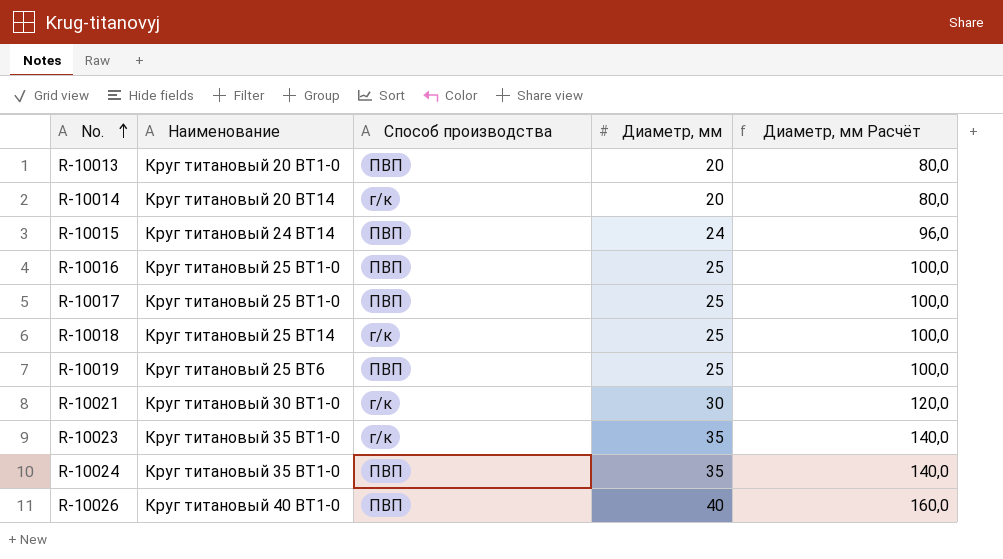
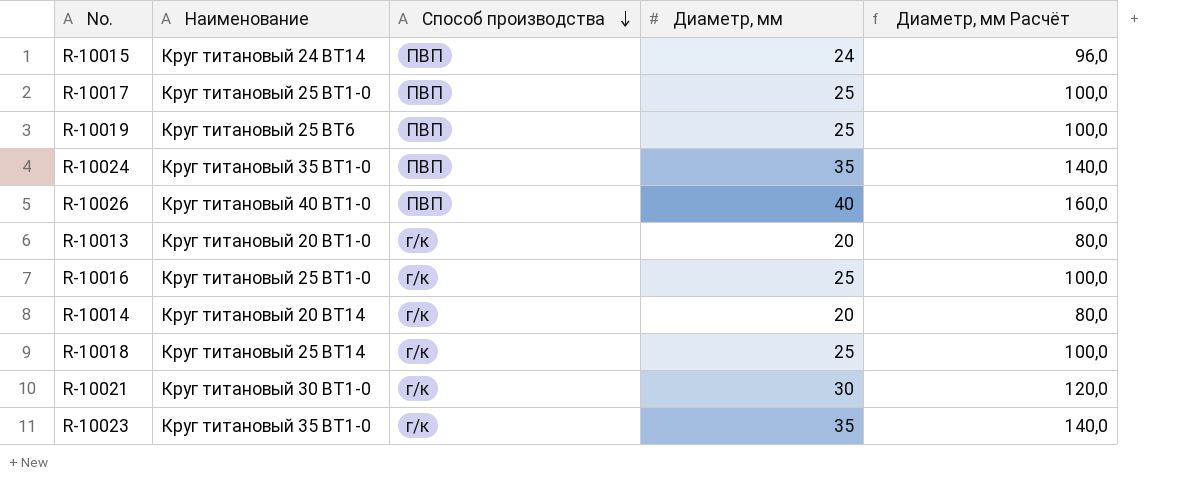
row order: No. ascending -> Способ производства descending
R-10013 | Способ производства: ПВП -> г/к
R-10016 | Способ производства: ПВП -> г/к

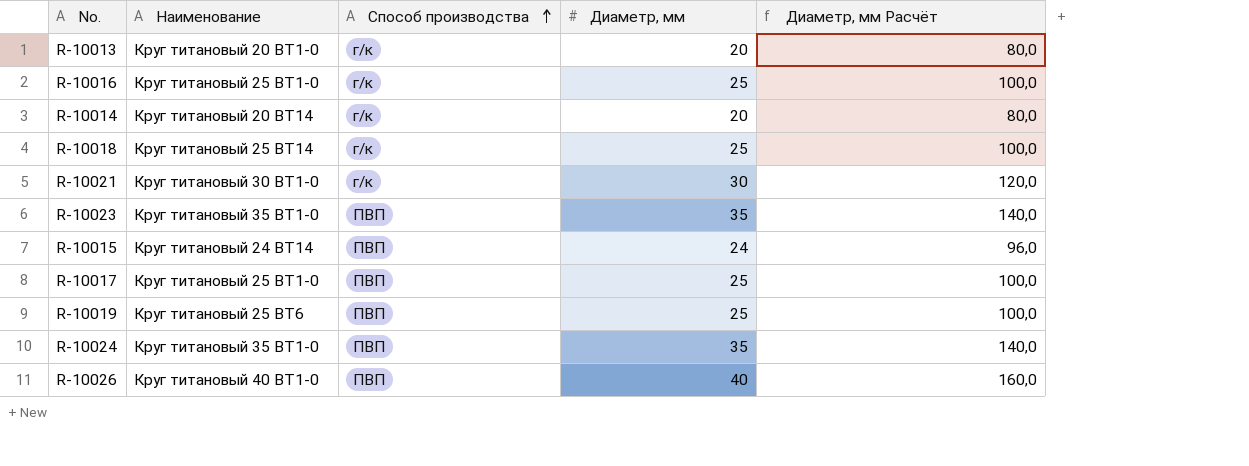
row order: Способ производства descending -> Способ производства ascending
R-10023 | Способ производства: г/к -> ПВП

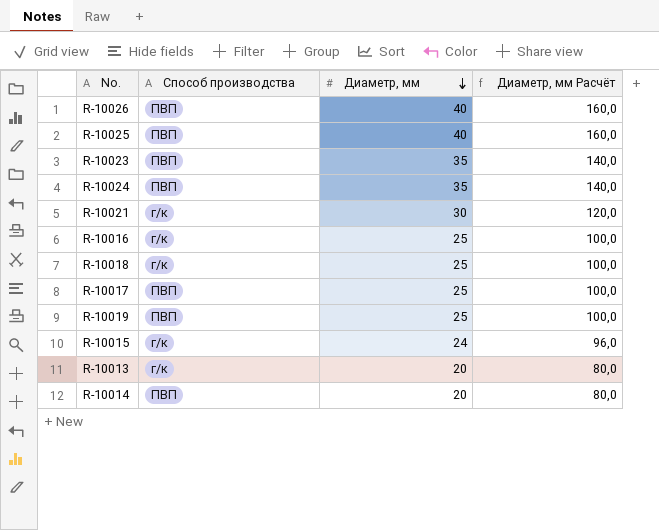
row order: Способ производства ascending -> Диаметр, мм descending
column Наименование | position: 2 -> none
row R-10025: none -> ПВП | 40 | 160,0
R-10015 | Способ производства: ПВП -> г/к
R-10014 | Способ производства: г/к -> ПВП

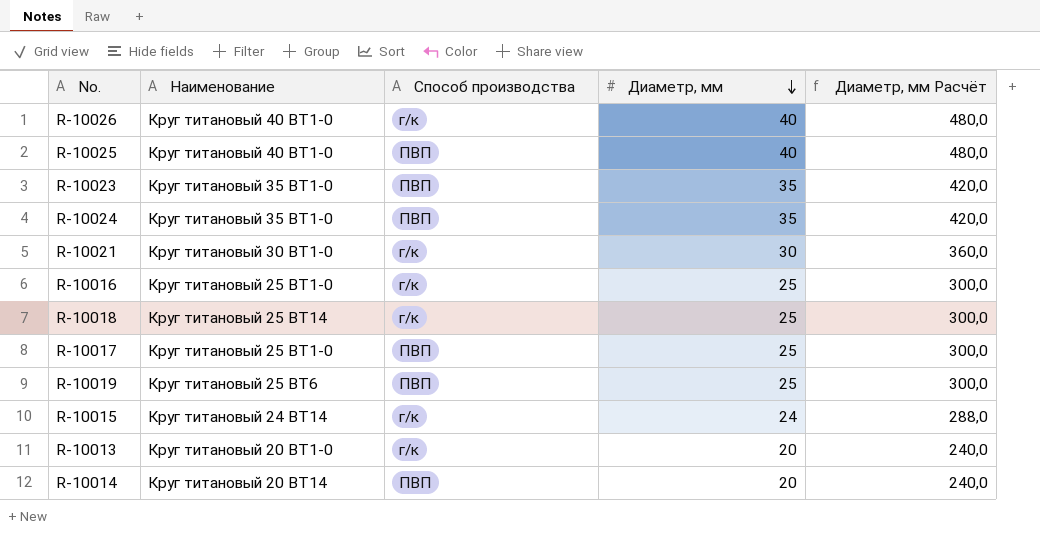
column Наименование | position: none -> 2
column Диаметр, мм Расчёт | formula: [Диаметр, мм] * 4 -> [Диаметр, мм] * 12
R-10026 | Способ производства: ПВП -> г/к

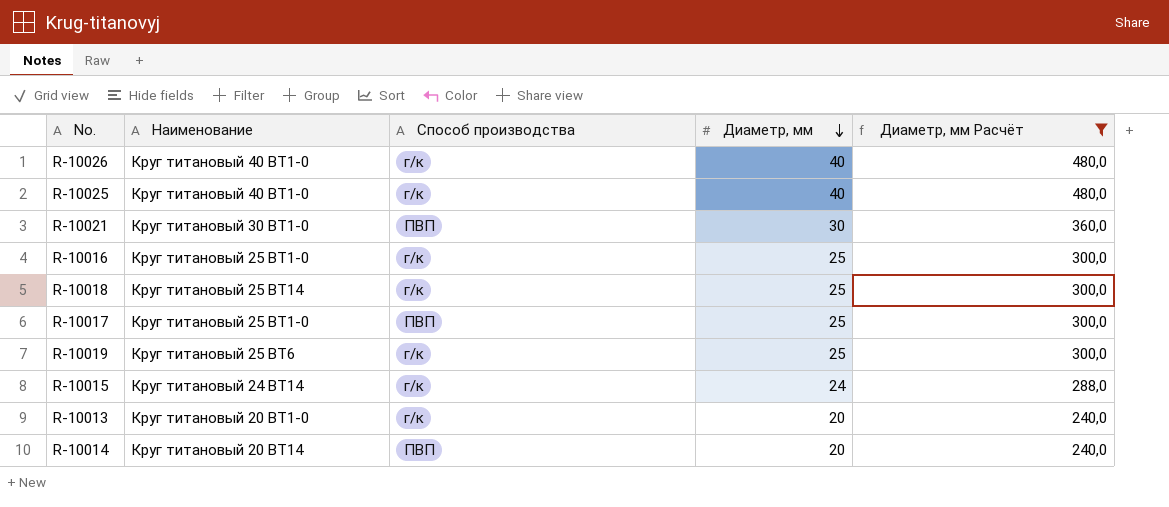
filter: none -> Диаметр, мм Расчёт != 420,0
R-10025 | Способ производства: ПВП -> г/к
R-10021 | Способ производства: г/к -> ПВП
R-10019 | Способ производства: ПВП -> г/к

